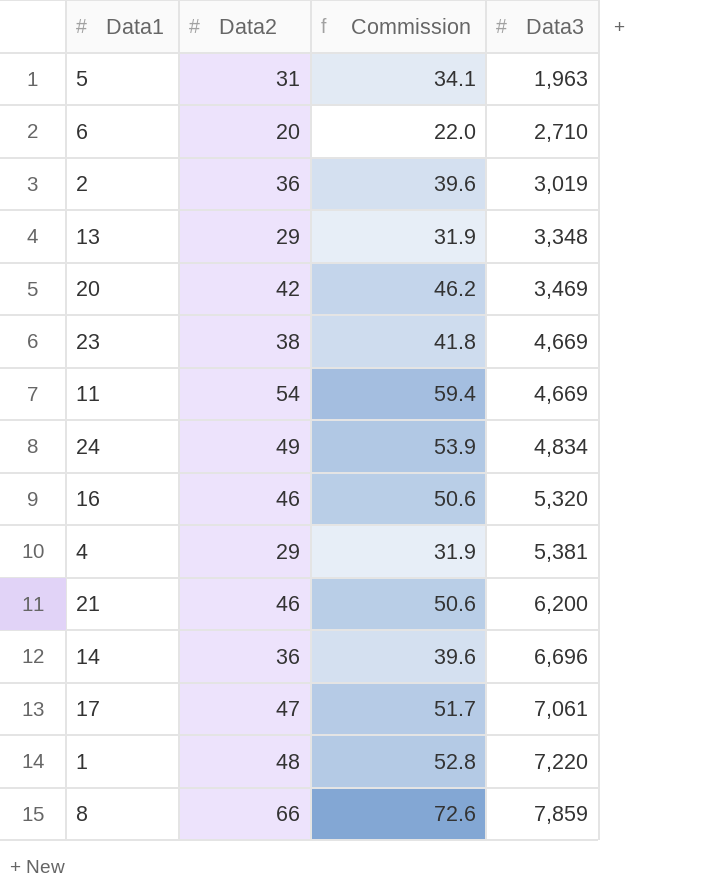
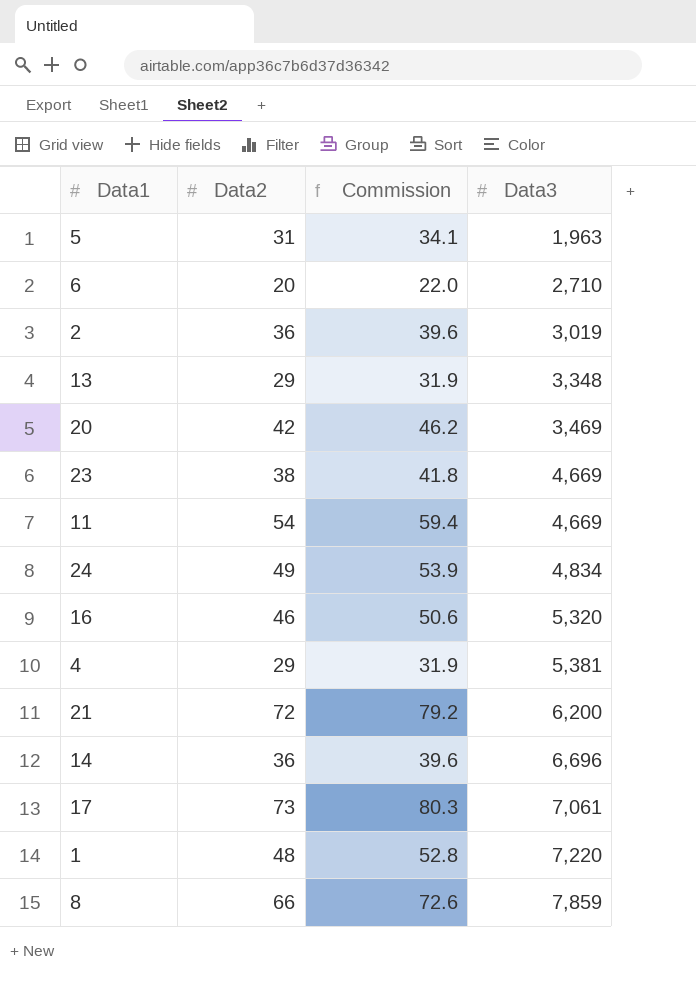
21 | Data2: 46 -> 72
21 | Commission: 50.6 -> 79.2
17 | Data2: 47 -> 73
17 | Commission: 51.7 -> 80.3

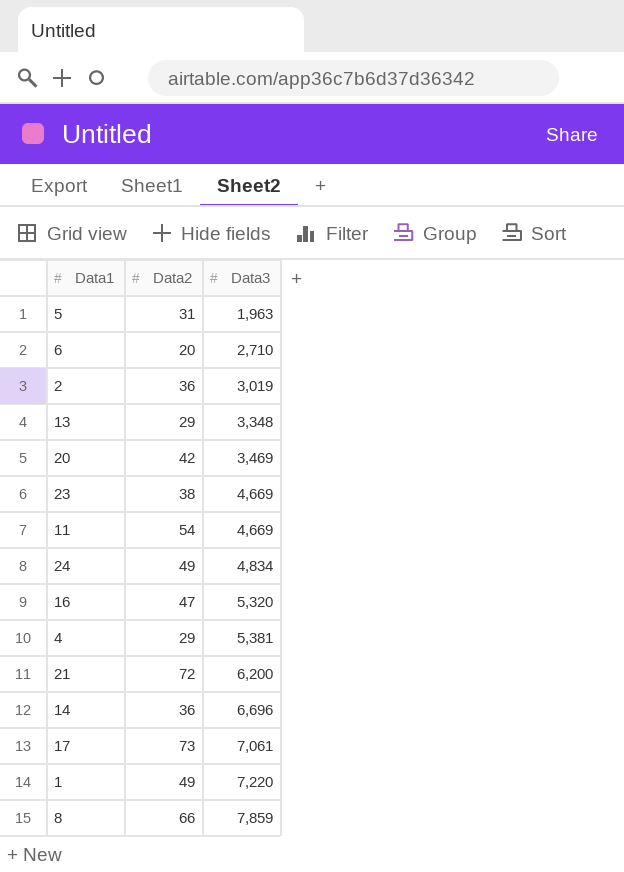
column Commission | formula: [Data2] * 1.1 -> none
16 | Data2: 46 -> 47
1 | Data2: 48 -> 49

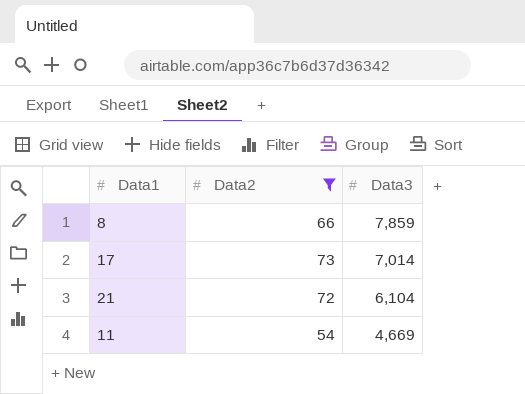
filter: none -> Data2 >= 54
row order: Data3 ascending -> Data3 descending
17 | Data3: 7,061 -> 7,014
21 | Data3: 6,200 -> 6,104

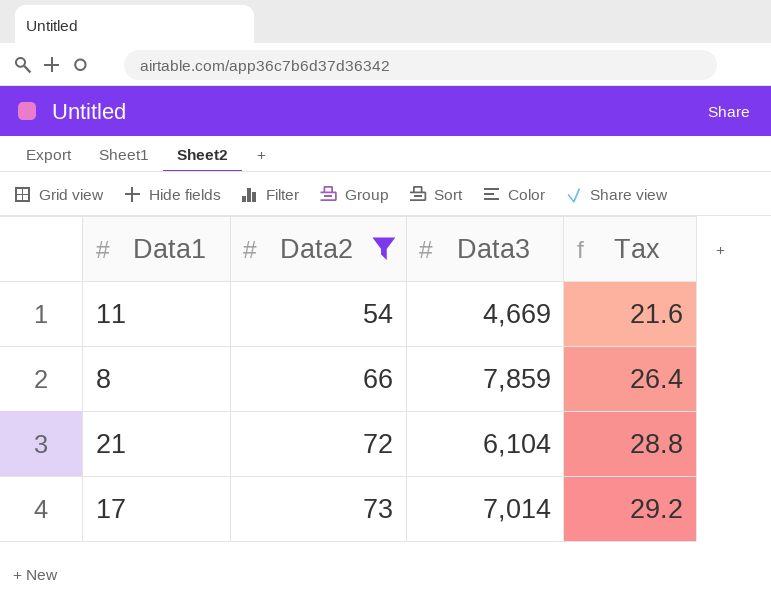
row order: Data3 descending -> Data2 ascending
column Tax | formula: none -> [Data2] * 0.4

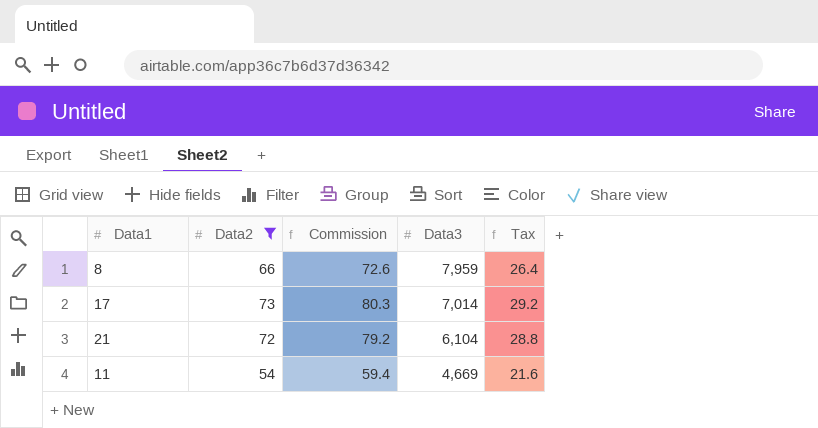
row order: Data2 ascending -> Data3 descending
column Commission | formula: none -> [Data2] * 1.1
8 | Data3: 7,859 -> 7,959

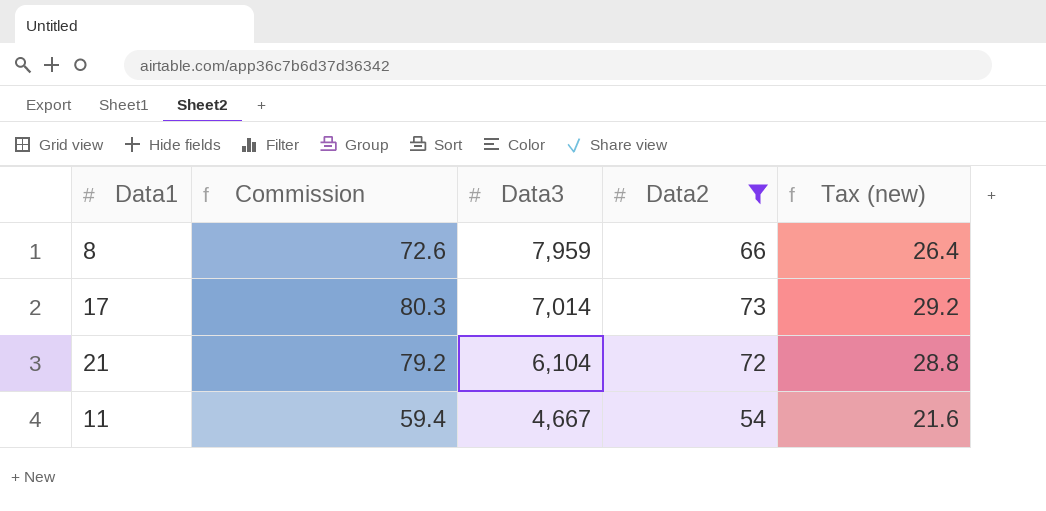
column Data2 | position: 2 -> 4
column name: Tax -> Tax (new)
11 | Data3: 4,669 -> 4,667

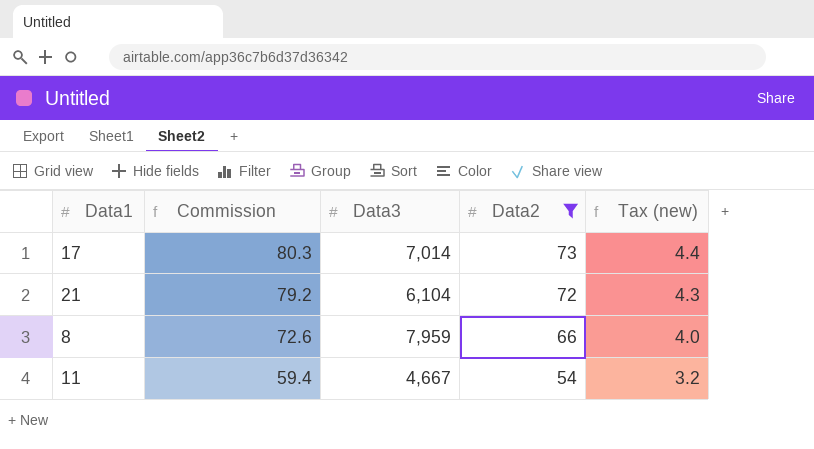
row order: Data3 descending -> Commission descending
column Tax (new) | formula: [Data2] * 0.4 -> [Data2] * 0.06

